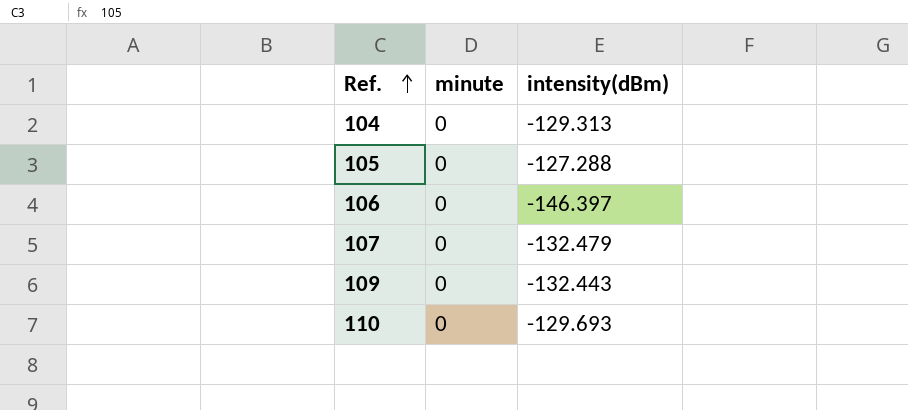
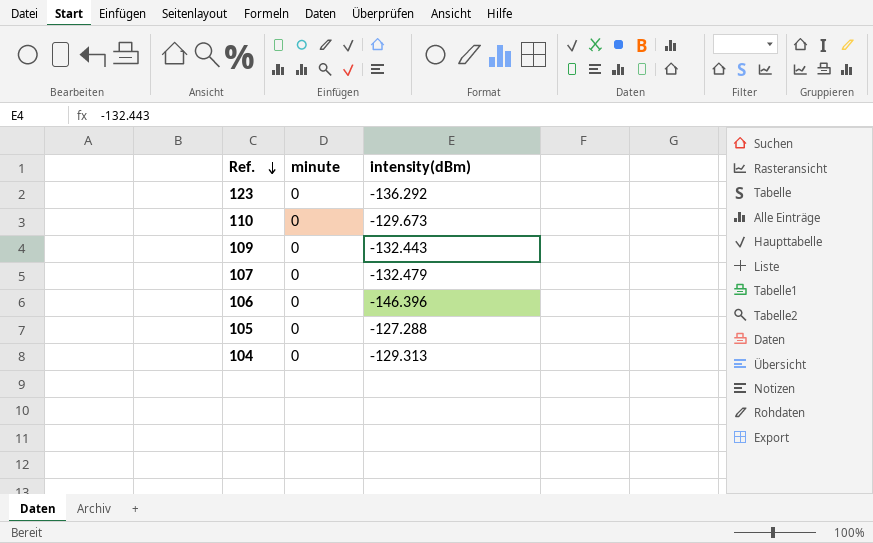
row order: Ref. ascending -> Ref. descending
row 123: none -> 0 | -136.292
110 | intensity(dBm): -129.693 -> -129.673
106 | intensity(dBm): -146.397 -> -146.396

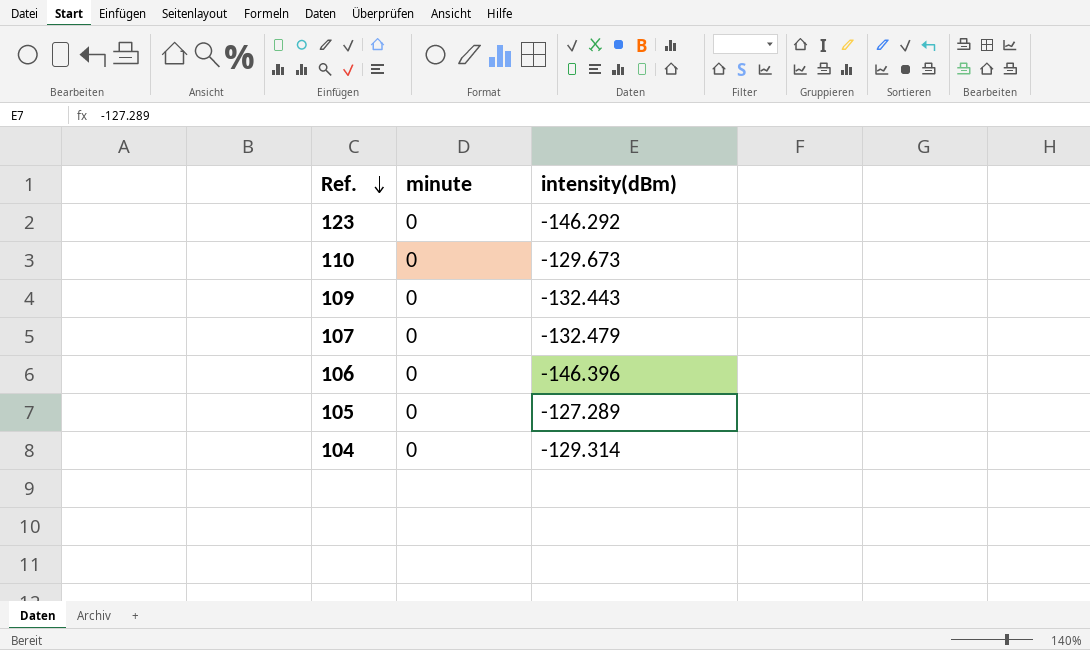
123 | intensity(dBm): -136.292 -> -146.292
105 | intensity(dBm): -127.288 -> -127.289
104 | intensity(dBm): -129.313 -> -129.314

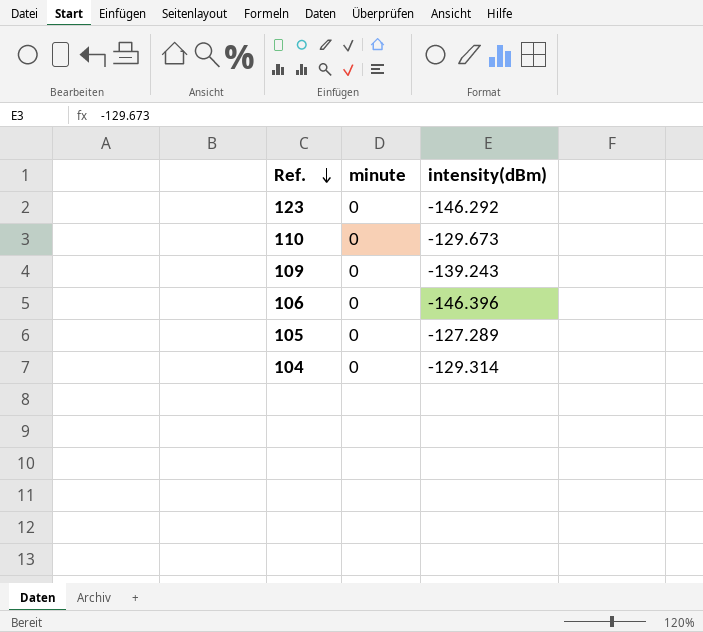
row 107: 0 | -132.479 -> none
109 | intensity(dBm): -132.443 -> -139.243

